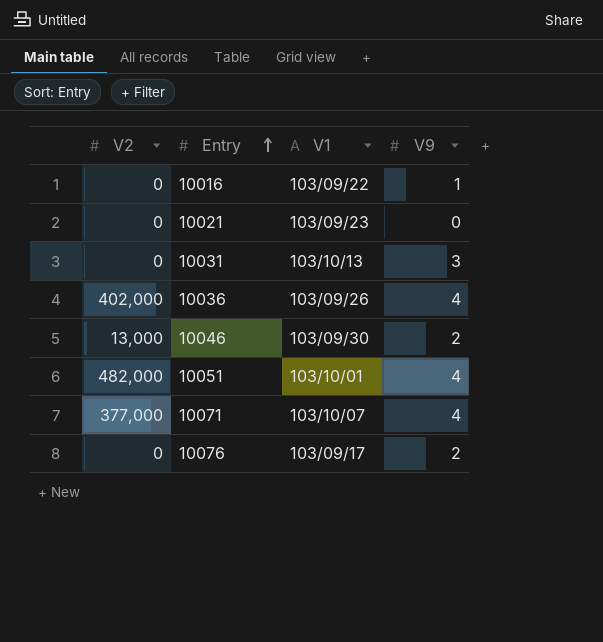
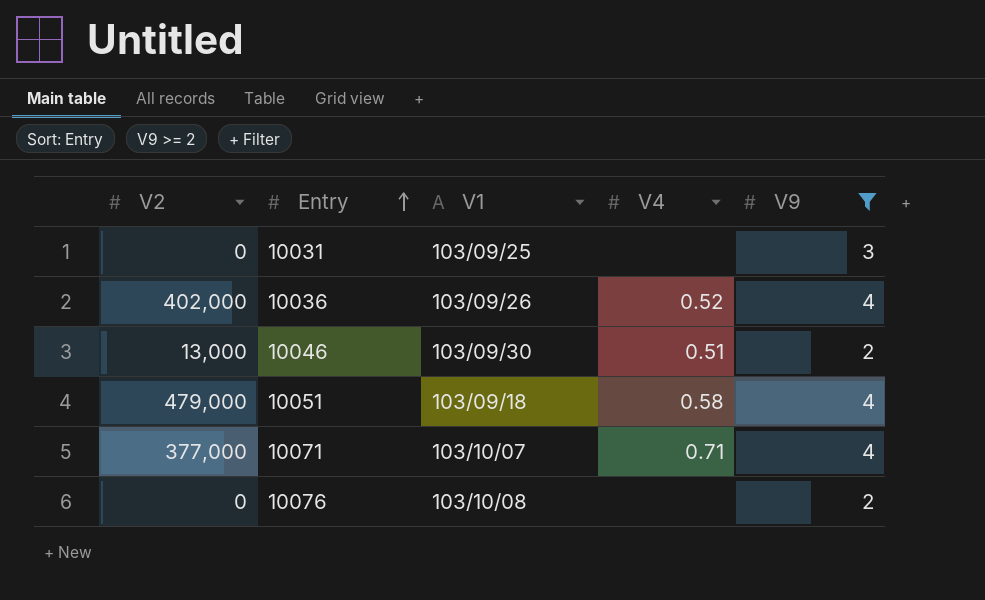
filter: none -> V9 >= 2
column V4 | position: none -> 4
10031 | V1: 103/10/13 -> 103/09/25
10051 | V2: 482,000 -> 479,000
10051 | V1: 103/10/01 -> 103/09/18
10076 | V1: 103/09/17 -> 103/10/08

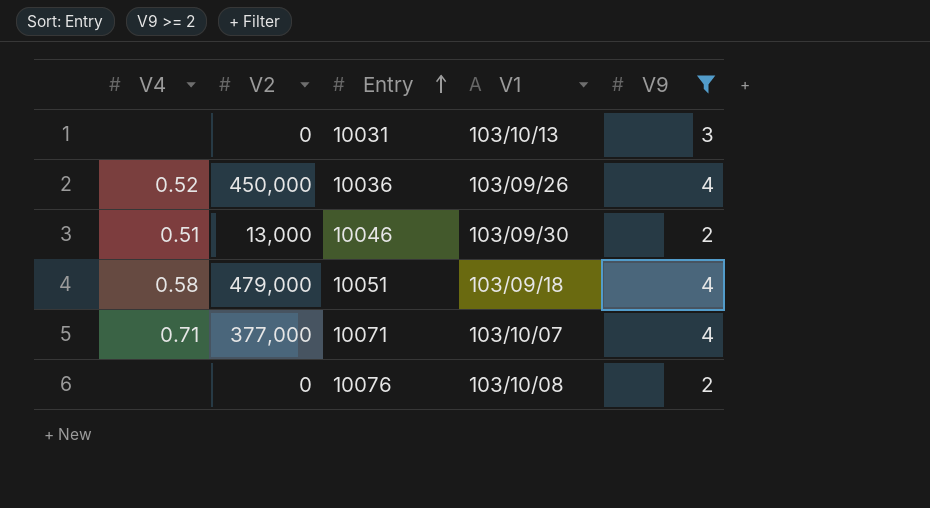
column V4 | position: 4 -> 1
10031 | V1: 103/09/25 -> 103/10/13
10036 | V2: 402,000 -> 450,000

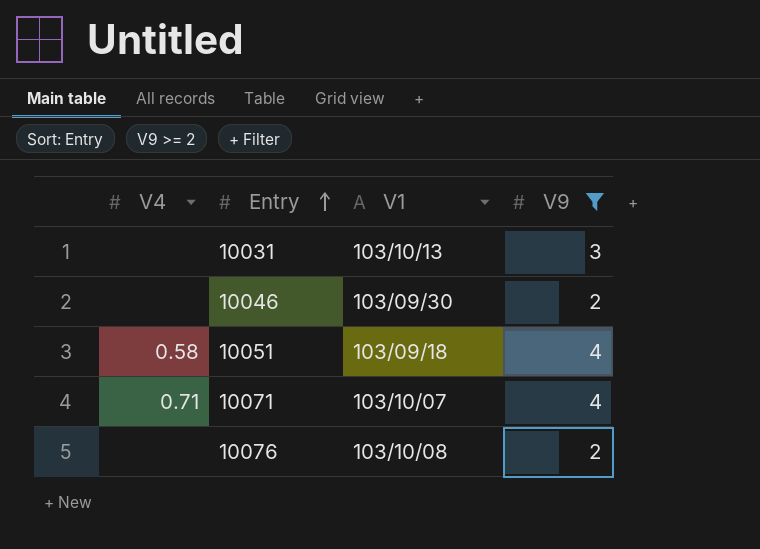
column V2 | position: 2 -> none
row 10036: 0.52 | 450,000 | 103/09/26 | 4 -> none
10046 | V4: 0.51 -> none

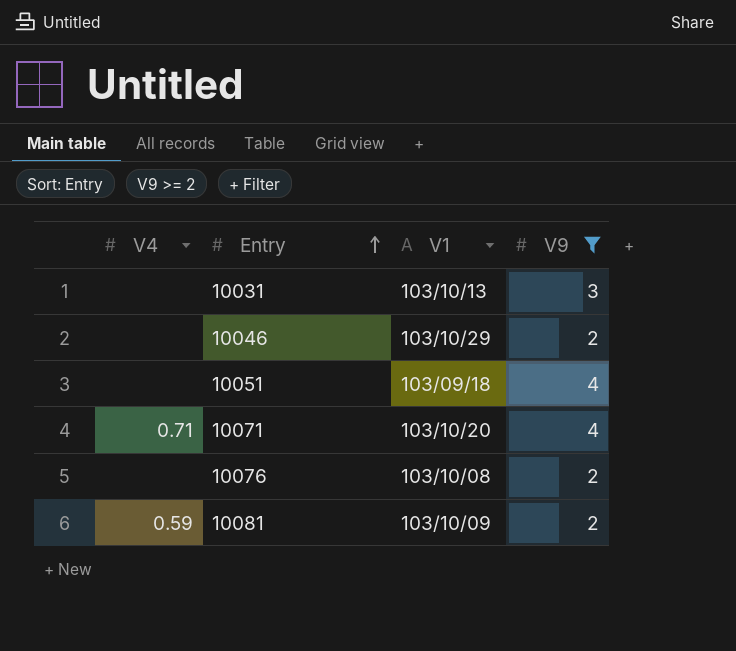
10046 | V1: 103/09/30 -> 103/10/29
10051 | V4: 0.58 -> none
10071 | V1: 103/10/07 -> 103/10/20
row 10081: none -> 0.59 | 103/10/09 | 2

